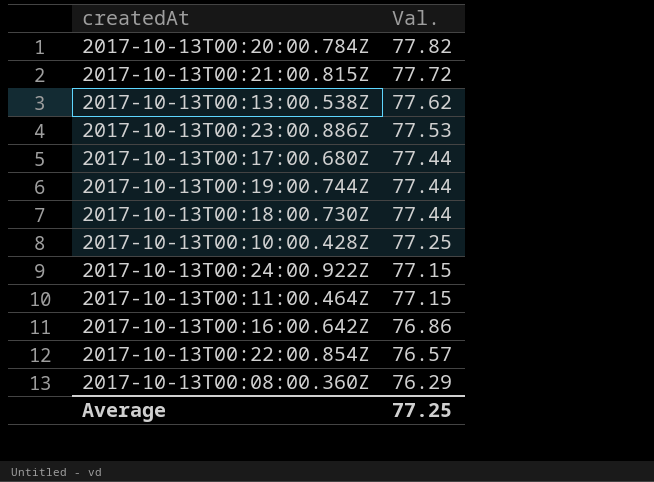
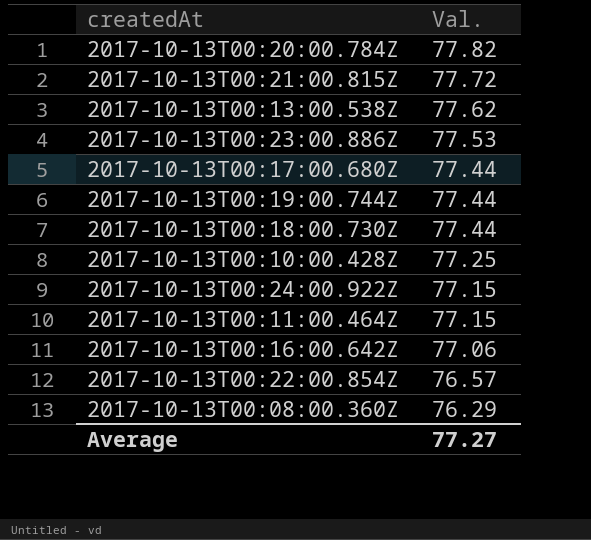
2017-10-13T00:16:00.642Z | Val.: 76.86 -> 77.06
Average | Val.: 77.25 -> 77.27

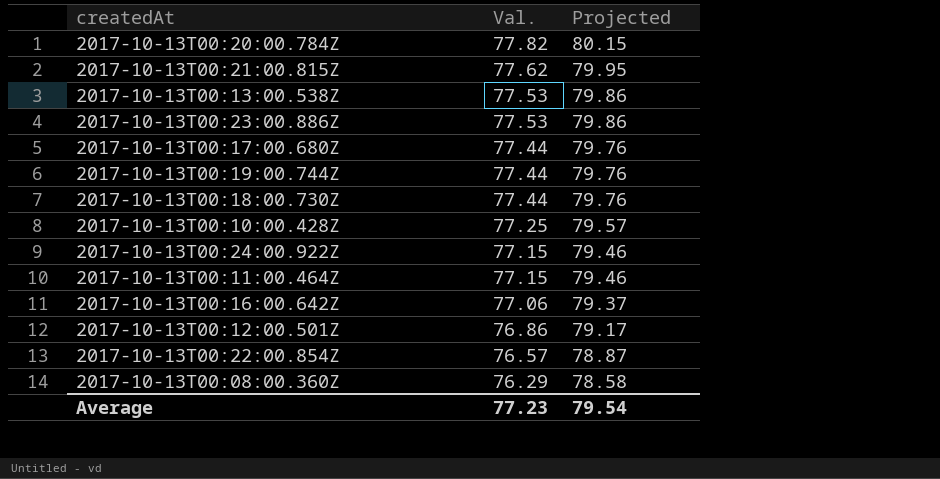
column Projected | formula: none -> [Val.] * 1.03
2017-10-13T00:21:00.815Z | Val.: 77.72 -> 77.62
2017-10-13T00:13:00.538Z | Val.: 77.62 -> 77.53
row 2017-10-13T00:12:00.501Z: none -> 76.86 | 79.17
Average | Val.: 77.27 -> 77.23

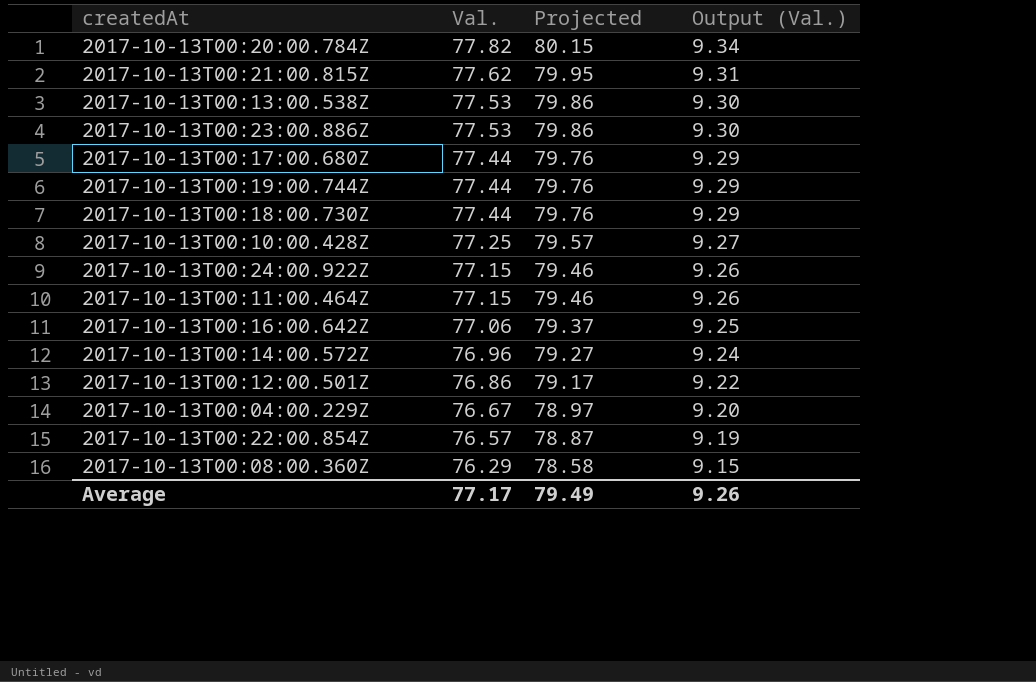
column Output (Val.) | formula: none -> [Val.] * 0.12
row 2017-10-13T00:14:00.572Z: none -> 76.96 | 79.27 | 9.24
row 2017-10-13T00:04:00.229Z: none -> 76.67 | 78.97 | 9.20
Average | Val.: 77.23 -> 77.17
Average | Projected: 79.54 -> 79.49

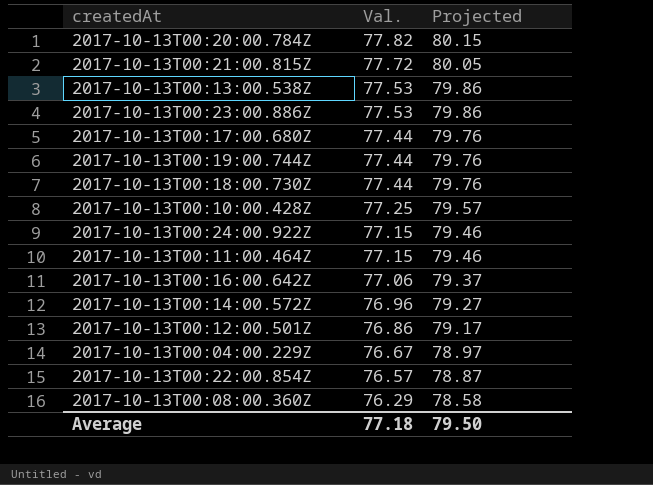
column Output (Val.) | formula: [Val.] * 0.12 -> none
2017-10-13T00:21:00.815Z | Val.: 77.62 -> 77.72
2017-10-13T00:21:00.815Z | Projected: 79.95 -> 80.05
Average | Val.: 77.17 -> 77.18
Average | Projected: 79.49 -> 79.50

